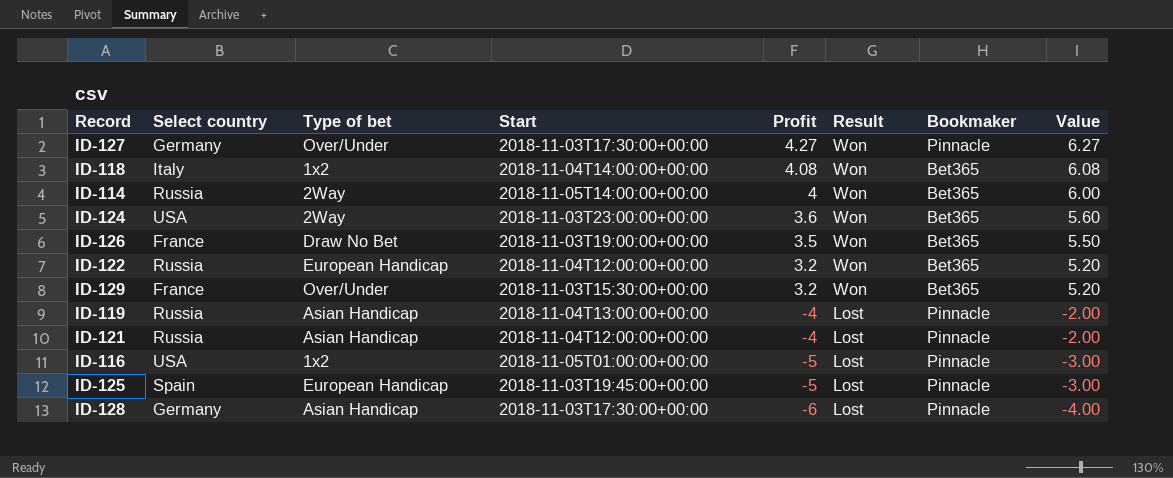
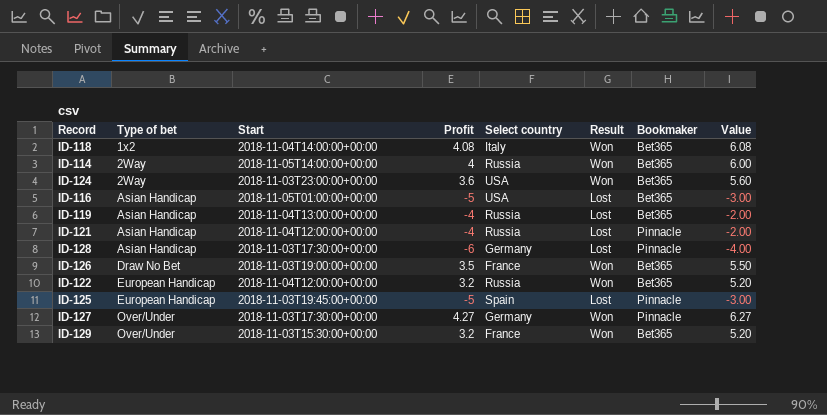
row order: Profit descending -> Type of bet ascending
column Select country | position: 2 -> 5
ID-116 | Type of bet: 1x2 -> Asian Handicap
ID-116 | Bookmaker: Pinnacle -> Bet365
ID-119 | Bookmaker: Pinnacle -> Bet365

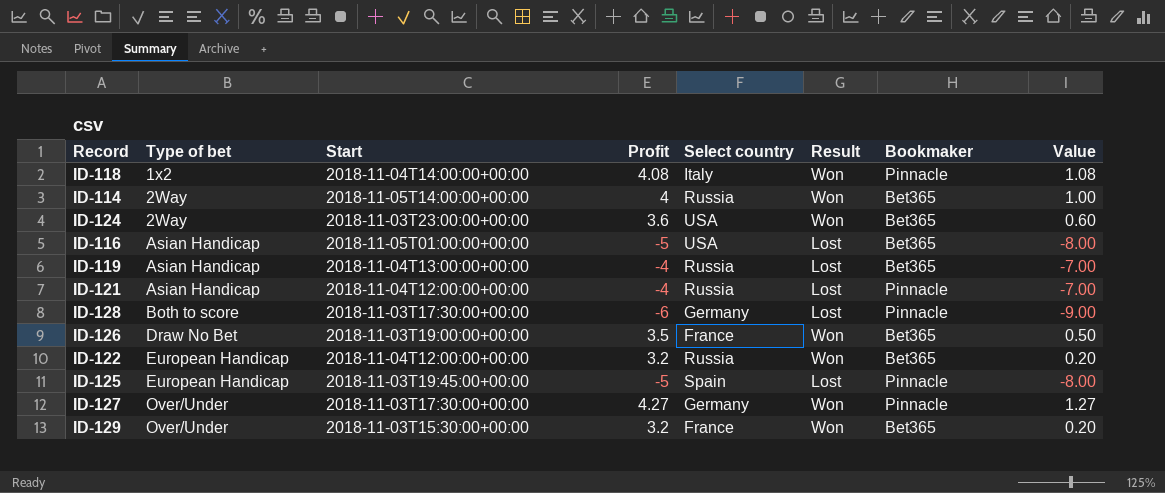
column Value | formula: [Profit] + 2 -> [Profit] - 3
ID-118 | Bookmaker: Bet365 -> Pinnacle
ID-128 | Type of bet: Asian Handicap -> Both to score

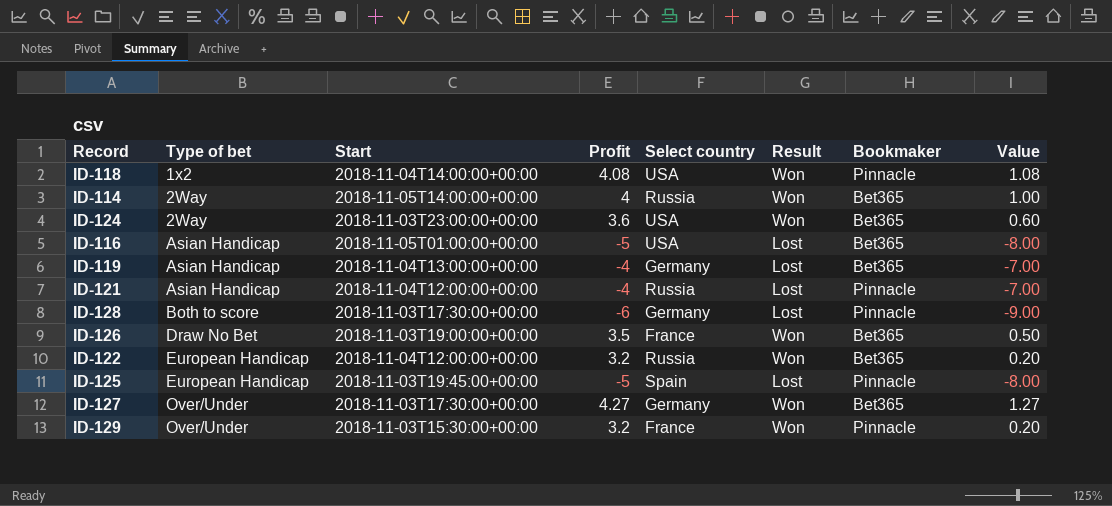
ID-118 | Select country: Italy -> USA
ID-119 | Select country: Russia -> Germany
ID-127 | Bookmaker: Pinnacle -> Bet365
ID-129 | Bookmaker: Bet365 -> Pinnacle

